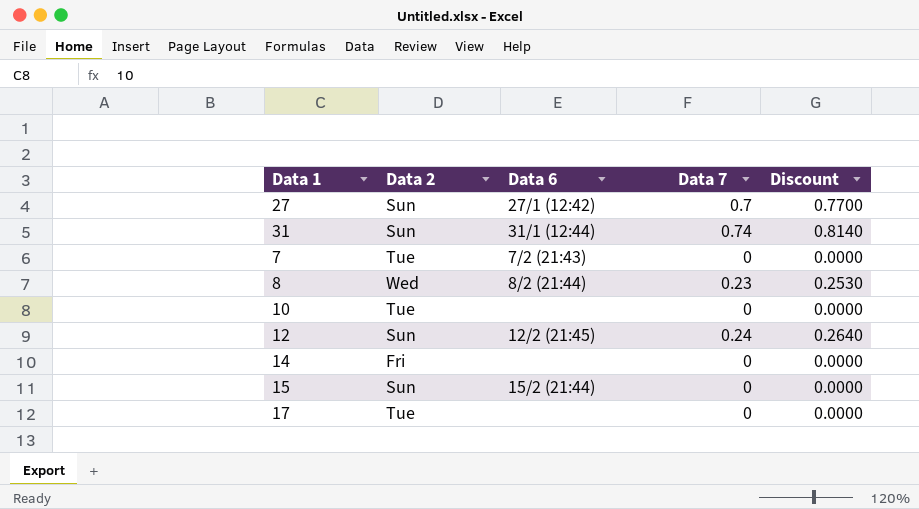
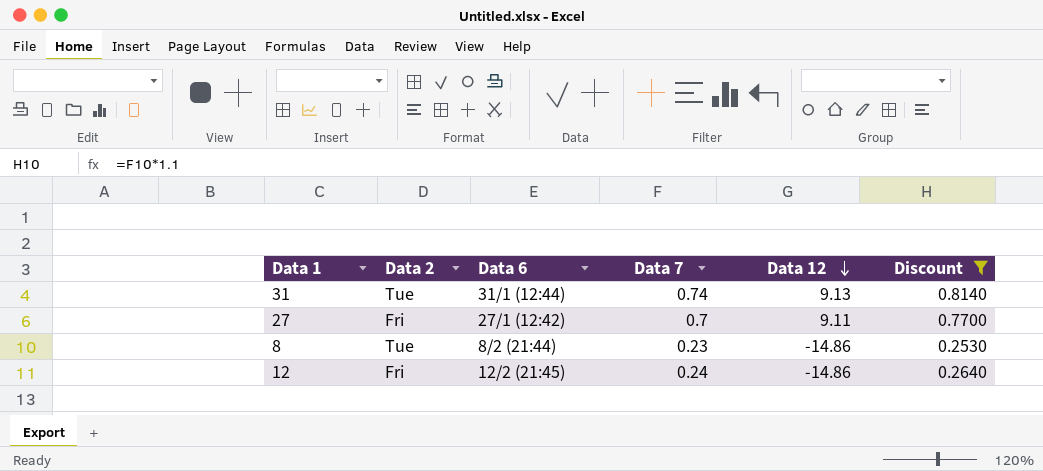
filter: none -> Discount != 0.0000
row order: none -> Data 12 descending
column Data 12 | position: none -> 5
31 | Data 2: Sun -> Tue
27 | Data 2: Sun -> Fri
8 | Data 2: Wed -> Tue
12 | Data 2: Sun -> Fri

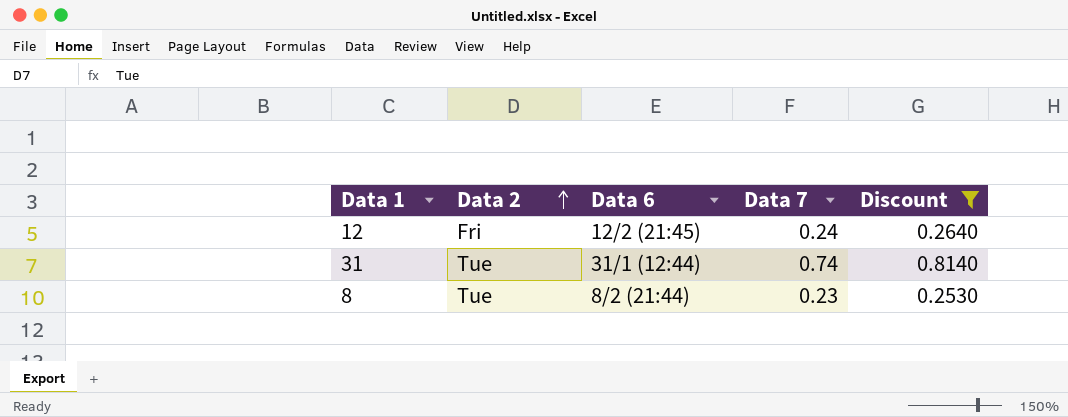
row order: Data 12 descending -> Data 2 ascending
column Data 12 | position: 5 -> none
row 27: Fri | 27/1 (12:42) | 0.7 | 9.11 | 0.7700 -> none

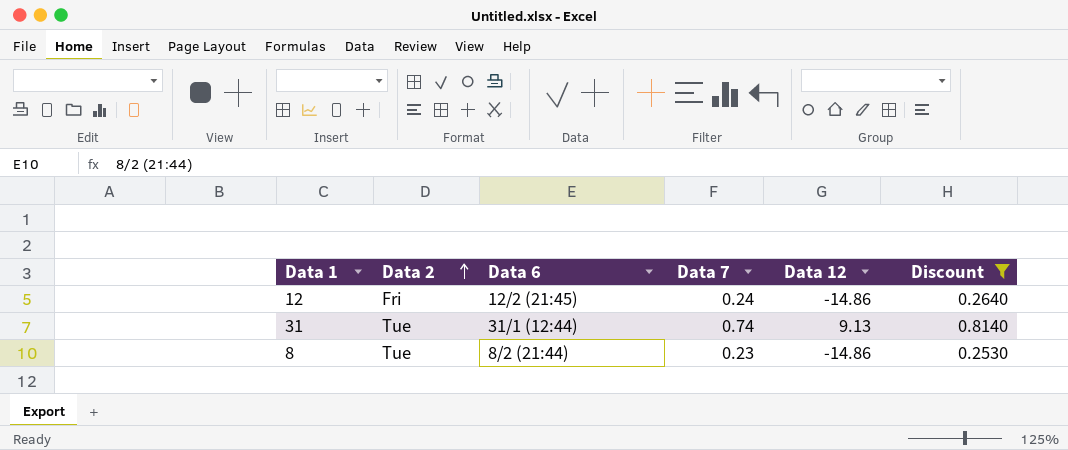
column Data 12 | position: none -> 5

